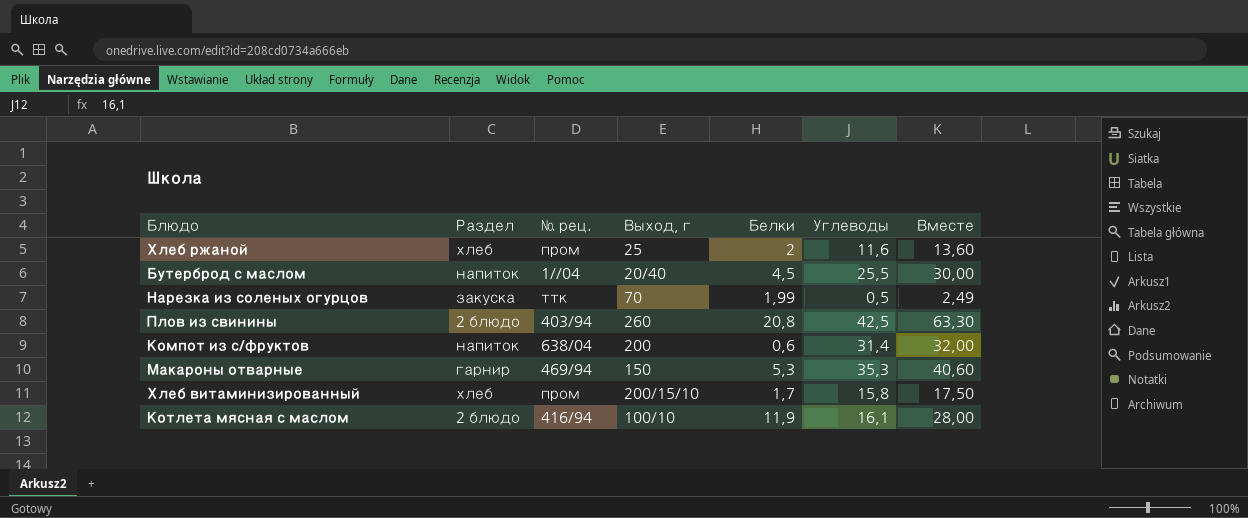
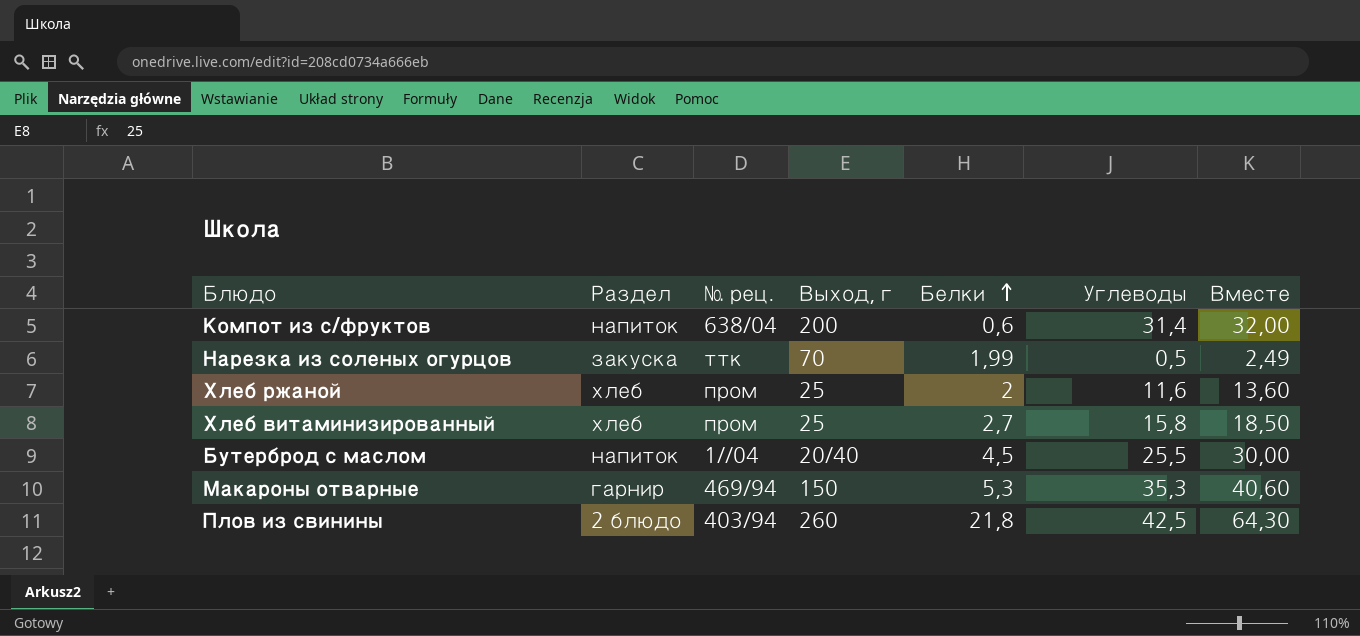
row order: none -> Белки ascending
row Котлета мясная с маслом: 2 блюдо | 416/94 | 100/10 | 11,9 | 16,1 | 28,00 -> none
Хлеб витаминизированный | Выход, г: 200/15/10 -> 25
Хлеб витаминизированный | Белки: 1,7 -> 2,7
Хлеб витаминизированный | Вместе: 17,50 -> 18,50
Плов из свинины | Белки: 20,8 -> 21,8
Плов из свинины | Вместе: 63,30 -> 64,30

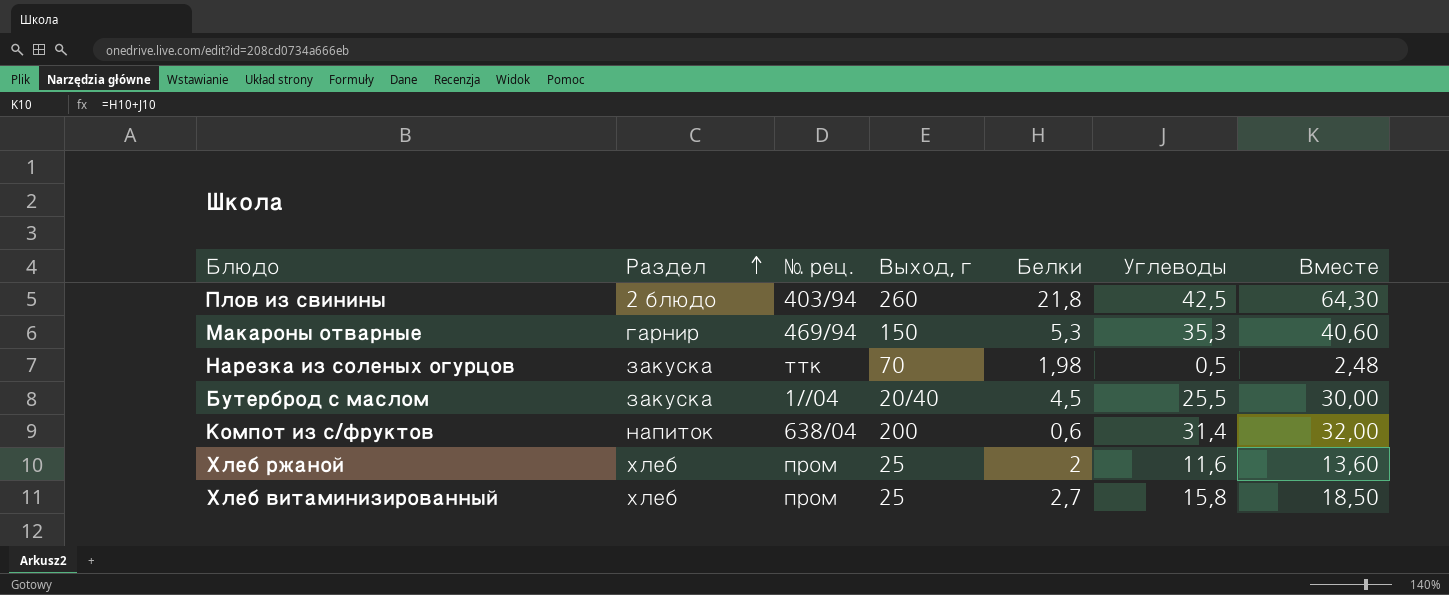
row order: Белки ascending -> Раздел ascending
Нарезка из соленых огурцов | Белки: 1,99 -> 1,98
Нарезка из соленых огурцов | Вместе: 2,49 -> 2,48
Бутерброд с маслом | Раздел: напиток -> закуска

